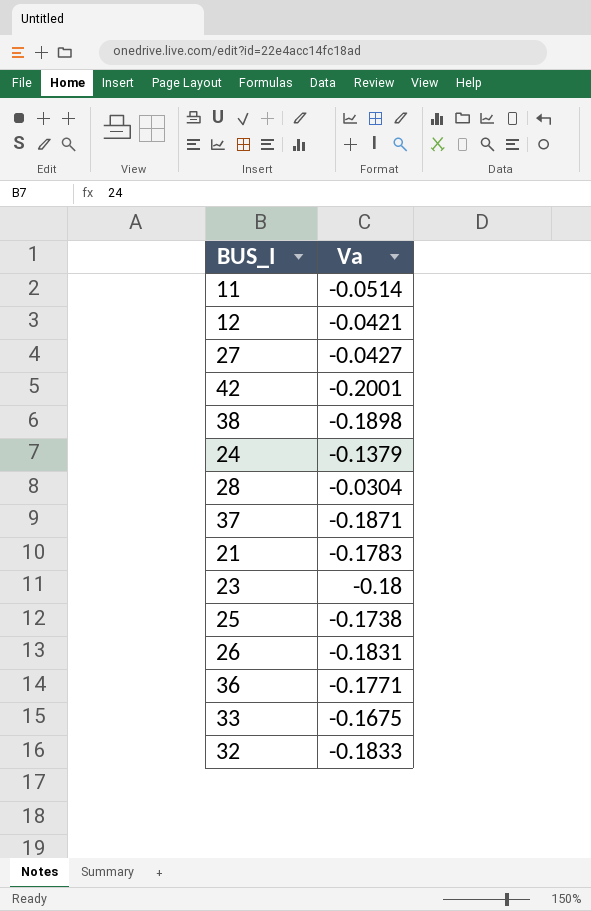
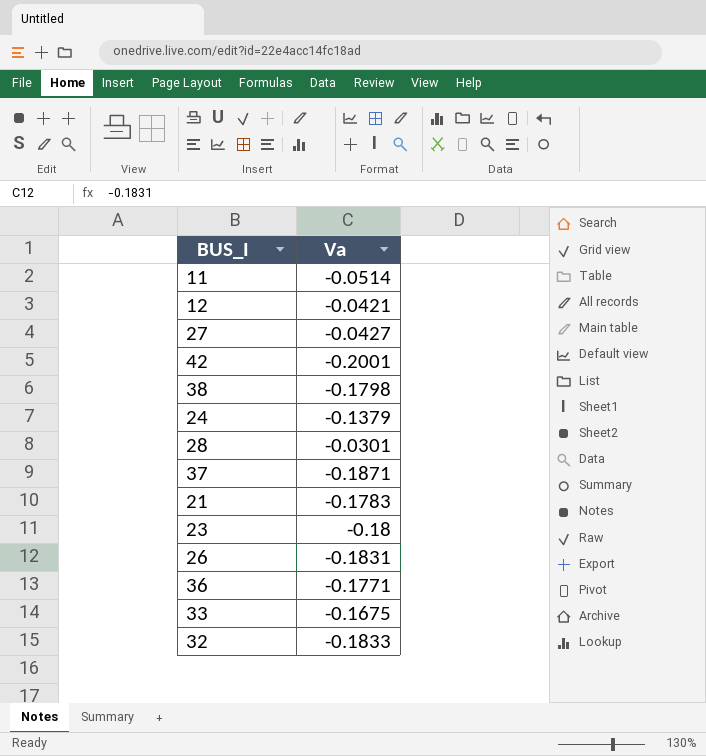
row 25: -0.1738 -> none
38 | Va: -0.1898 -> -0.1798
28 | Va: -0.0304 -> -0.0301

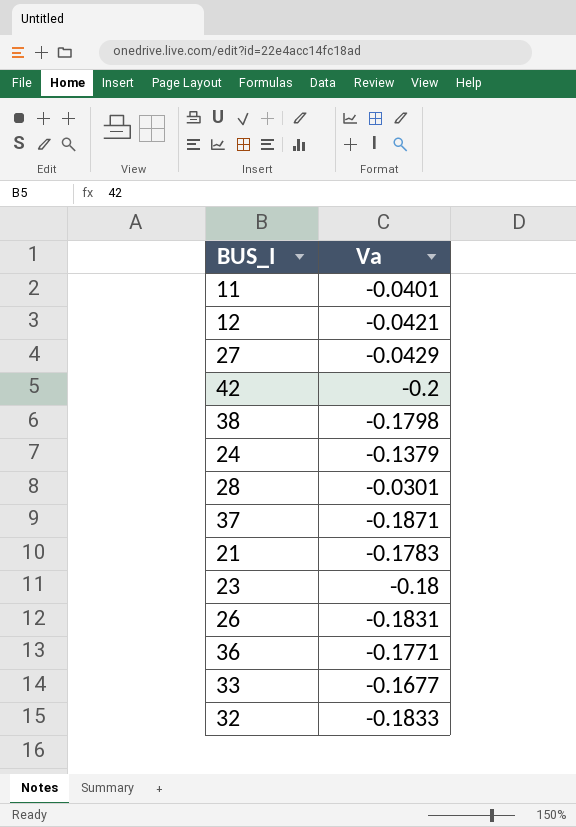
11 | Va: -0.0514 -> -0.0401
27 | Va: -0.0427 -> -0.0429
42 | Va: -0.2001 -> -0.2
33 | Va: -0.1675 -> -0.1677

